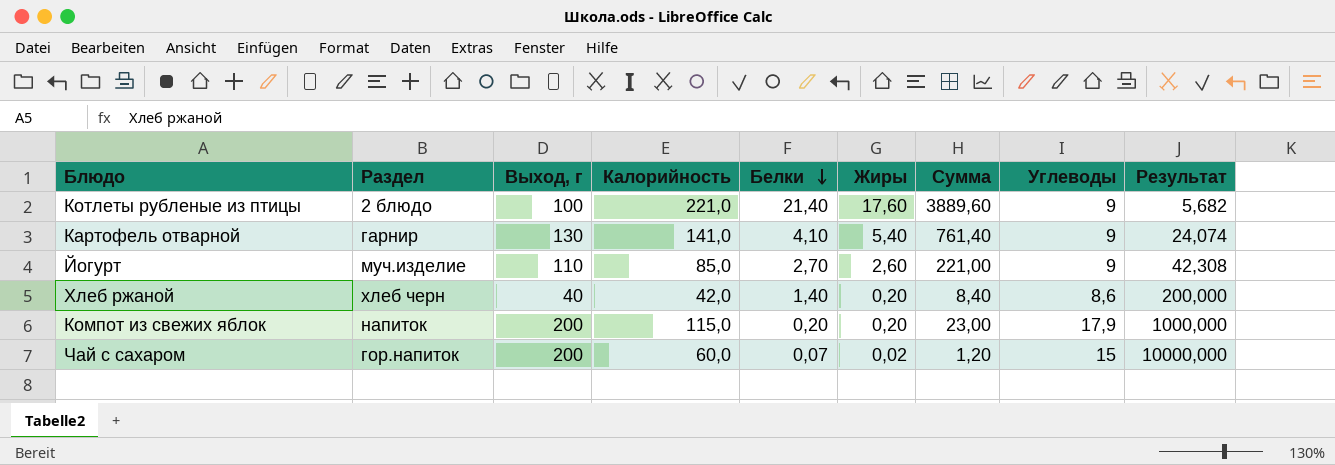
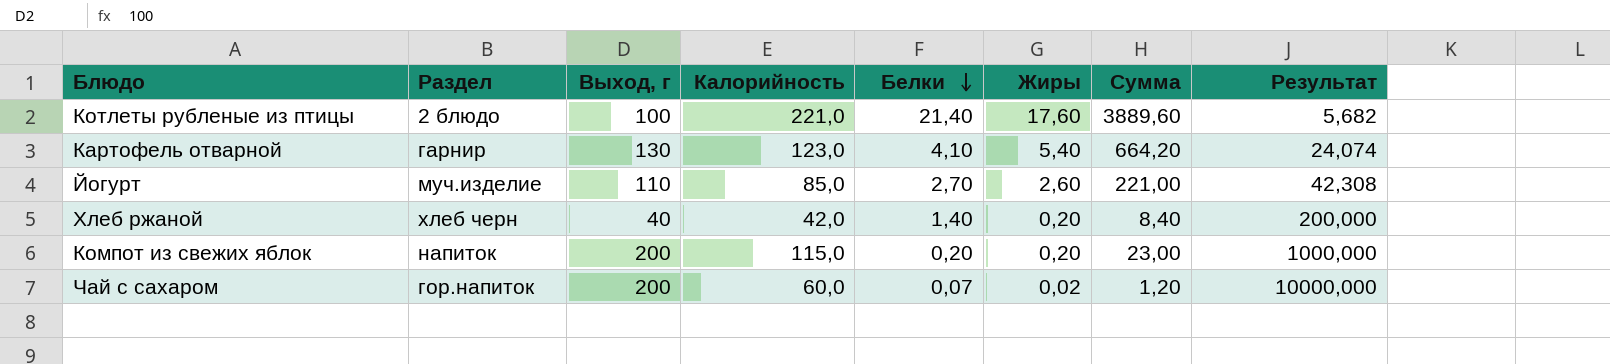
column Углеводы | position: 8 -> none
Картофель отварной | Калорийность: 141,0 -> 123,0
Картофель отварной | Сумма: 761,40 -> 664,20

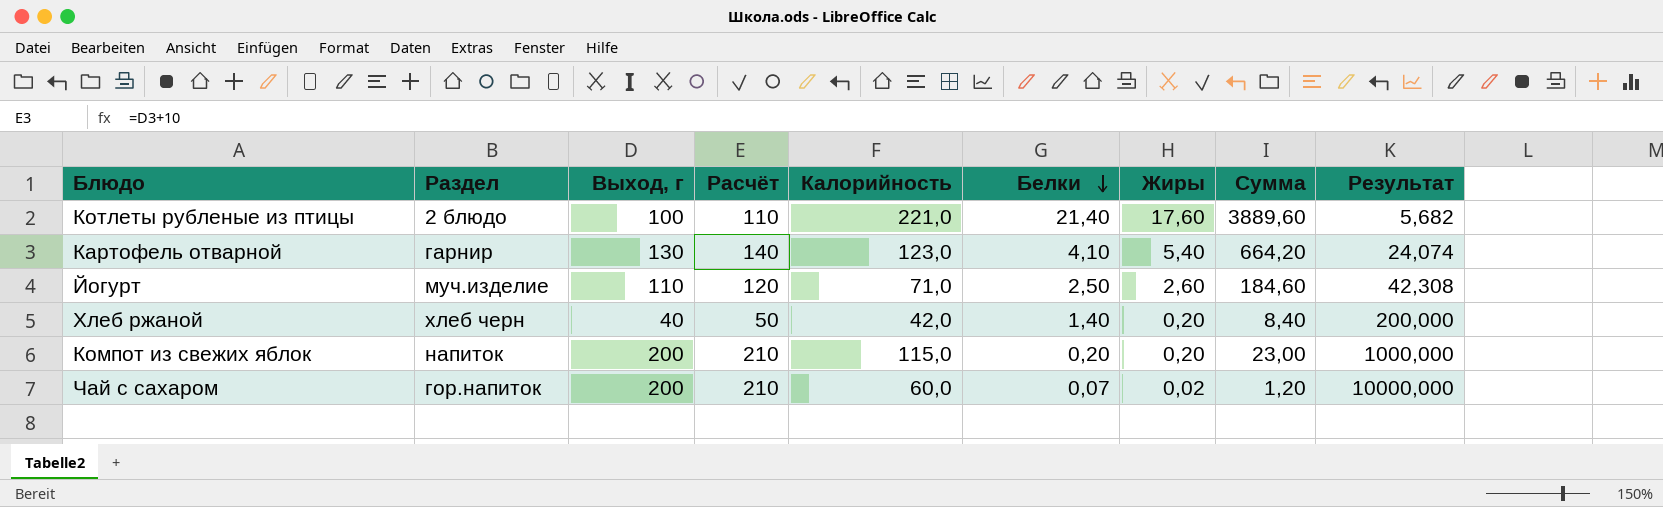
column Расчёт | formula: none -> [Выход, г] + 10
Йогурт | Калорийность: 85,0 -> 71,0
Йогурт | Белки: 2,70 -> 2,50
Йогурт | Сумма: 221,00 -> 184,60

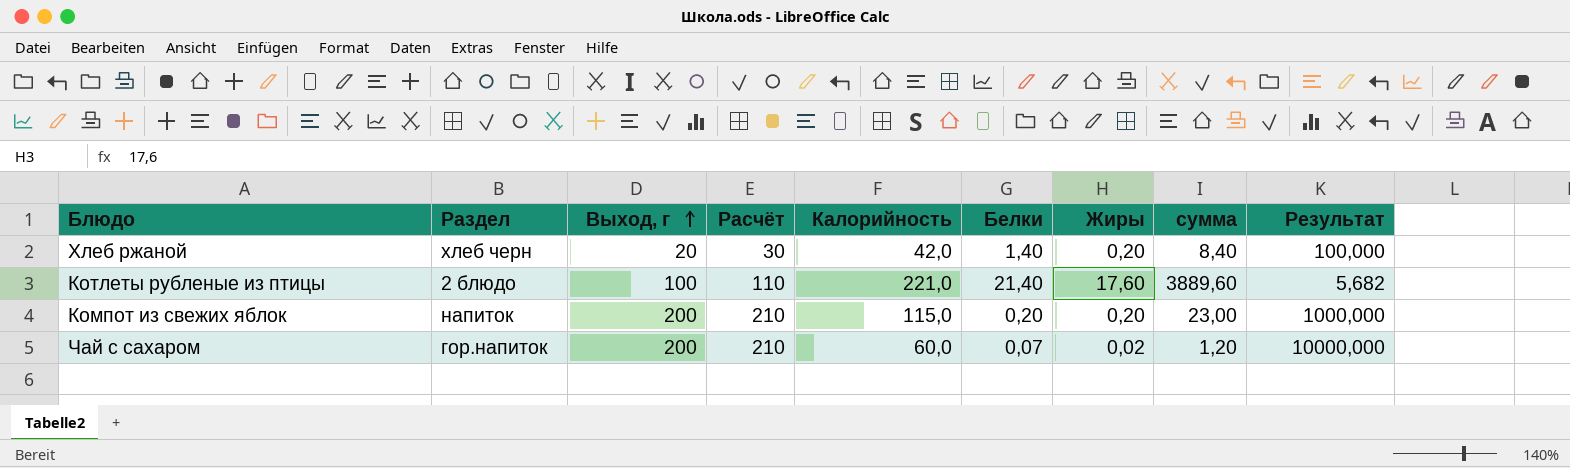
row order: Белки descending -> Выход, г ascending
column name: Сумма -> сумма
row Картофель отварной: гарнир | 130 | 140 | 123,0 | 4,10 | 5,40 | 664,20 | 24,074 -> none
row Йогурт: муч.изделие | 110 | 120 | 71,0 | 2,50 | 2,60 | 184,60 | 42,308 -> none
Хлеб ржаной | Выход, г: 40 -> 20
Хлеб ржаной | Расчёт: 50 -> 30
Хлеб ржаной | Результат: 200,000 -> 100,000

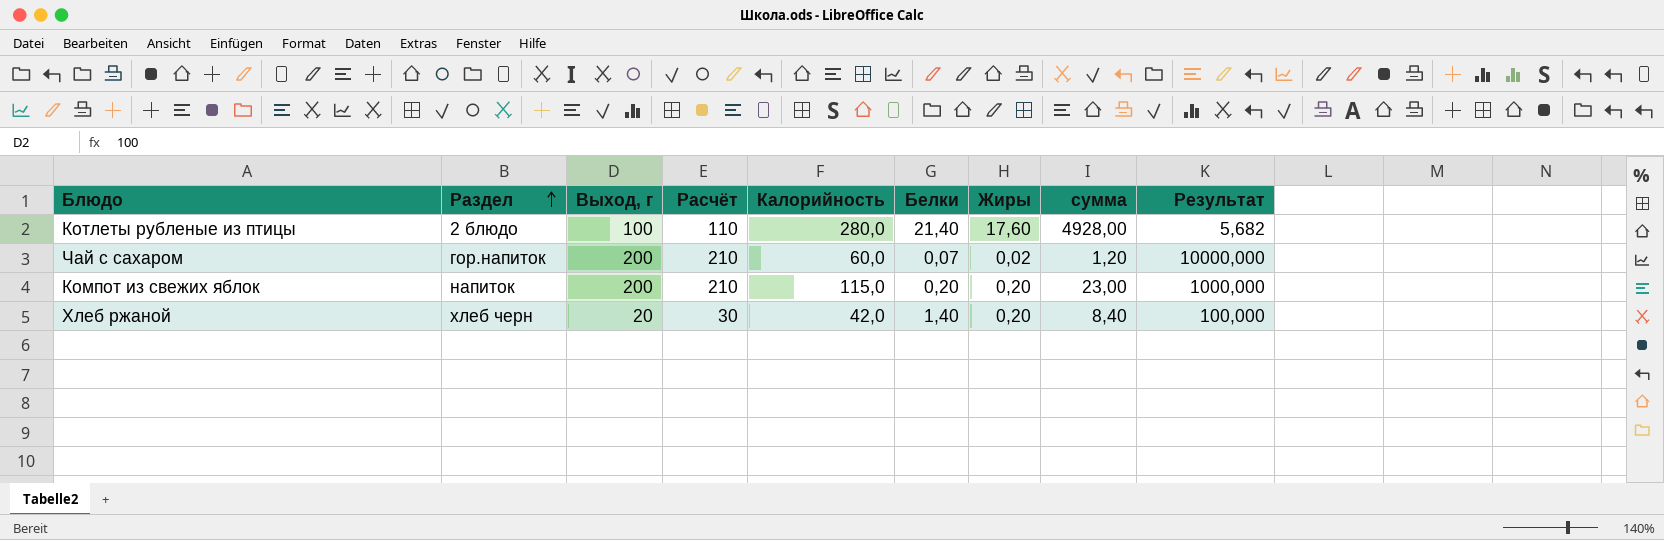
row order: Выход, г ascending -> Раздел ascending
Котлеты рубленые из птицы | Калорийность: 221,0 -> 280,0
Котлеты рубленые из птицы | сумма: 3889,60 -> 4928,00

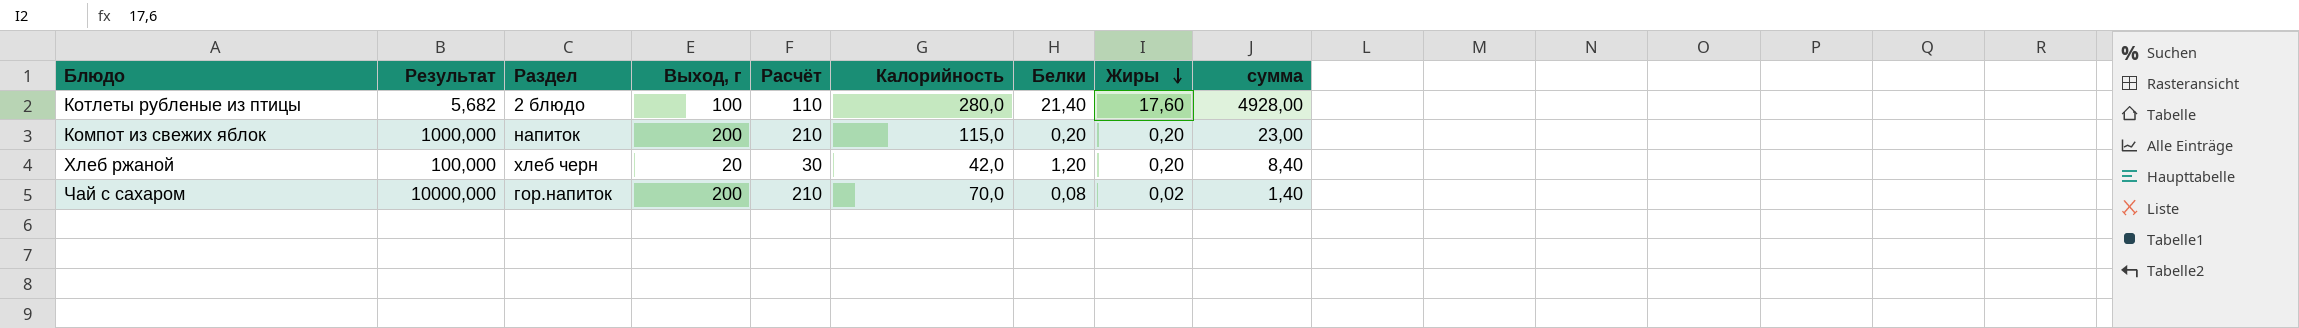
row order: Раздел ascending -> Жиры descending
column Результат | position: 9 -> 2
Хлеб ржаной | Белки: 1,40 -> 1,20
Чай с сахаром | Калорийность: 60,0 -> 70,0
Чай с сахаром | Белки: 0,07 -> 0,08
Чай с сахаром | сумма: 1,20 -> 1,40

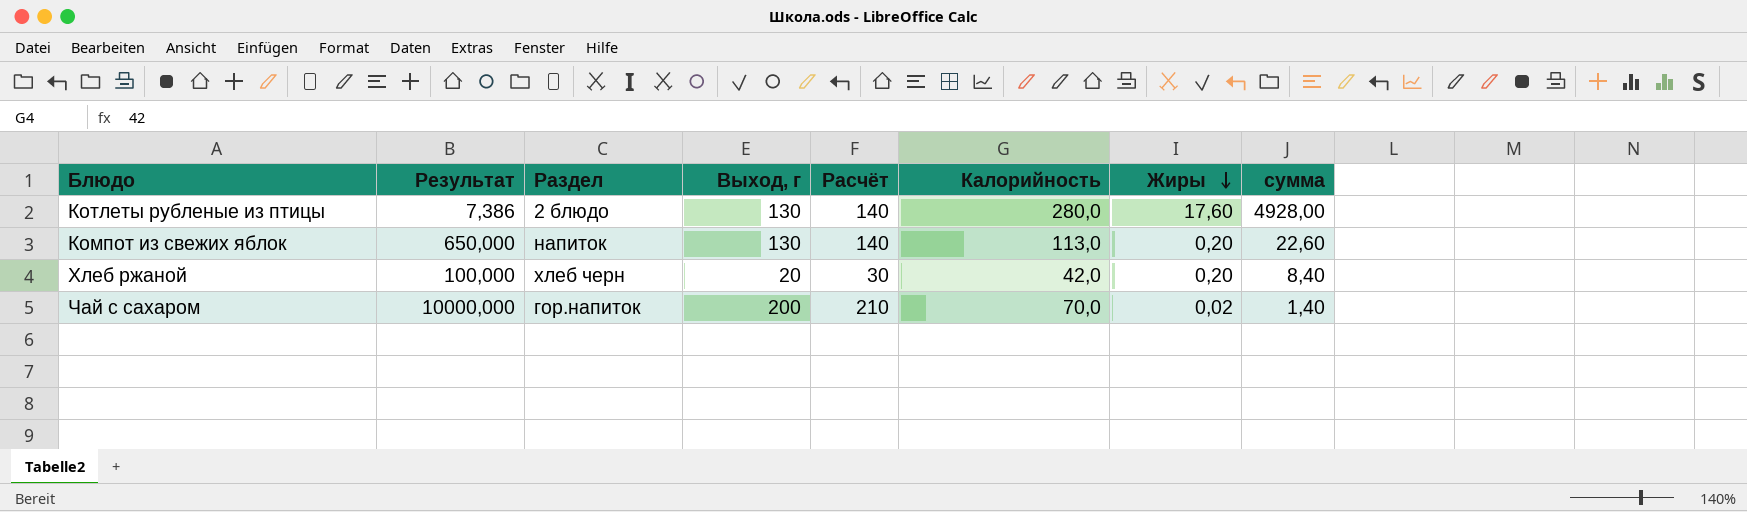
column Белки | position: 7 -> none
Котлеты рубленые из птицы | Результат: 5,682 -> 7,386
Котлеты рубленые из птицы | Выход, г: 100 -> 130
Котлеты рубленые из птицы | Расчёт: 110 -> 140
Компот из свежих яблок | Результат: 1000,000 -> 650,000
Компот из свежих яблок | Выход, г: 200 -> 130
Компот из свежих яблок | Расчёт: 210 -> 140
Компот из свежих яблок | Калорийность: 115,0 -> 113,0
Компот из свежих яблок | сумма: 23,00 -> 22,60

